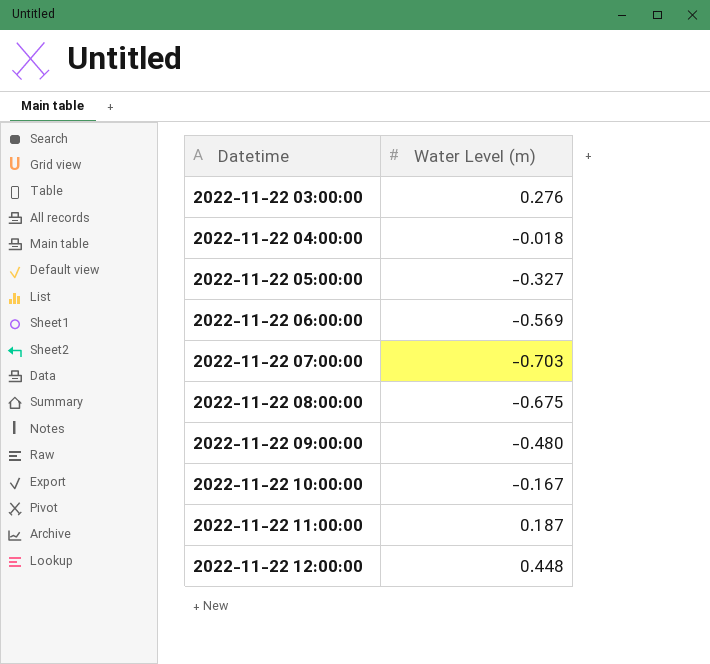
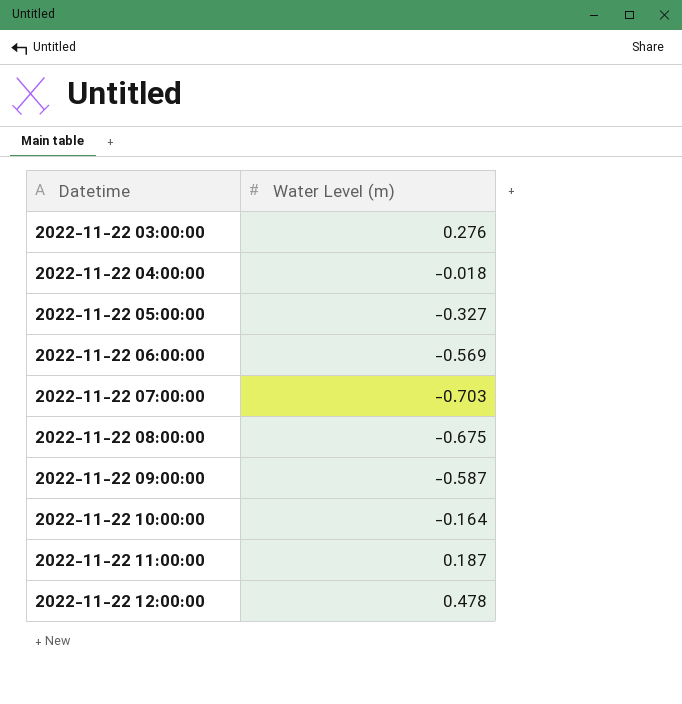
2022-11-22 09:00:00 | Water Level (m): -0.480 -> -0.587
2022-11-22 10:00:00 | Water Level (m): -0.167 -> -0.164
2022-11-22 12:00:00 | Water Level (m): 0.448 -> 0.478

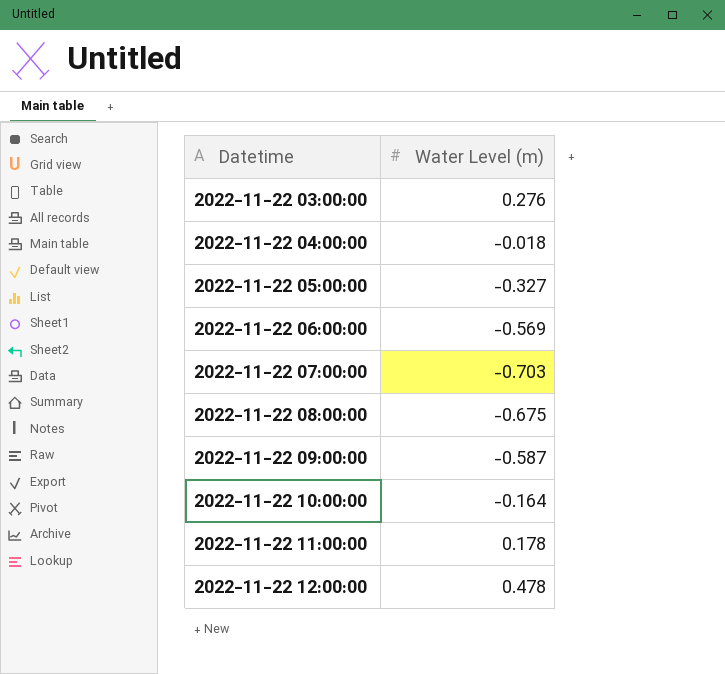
2022-11-22 11:00:00 | Water Level (m): 0.187 -> 0.178

